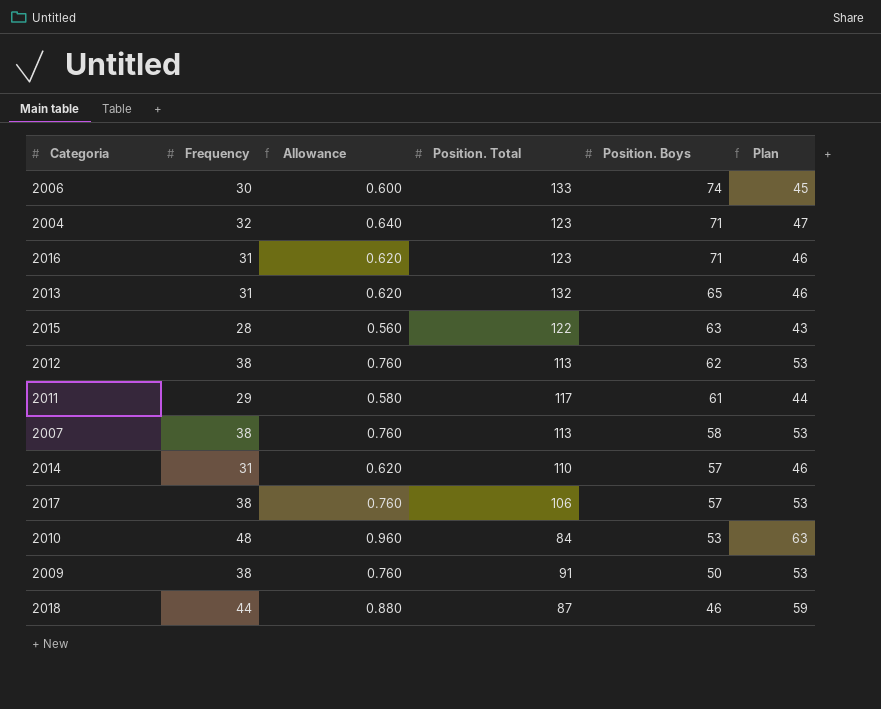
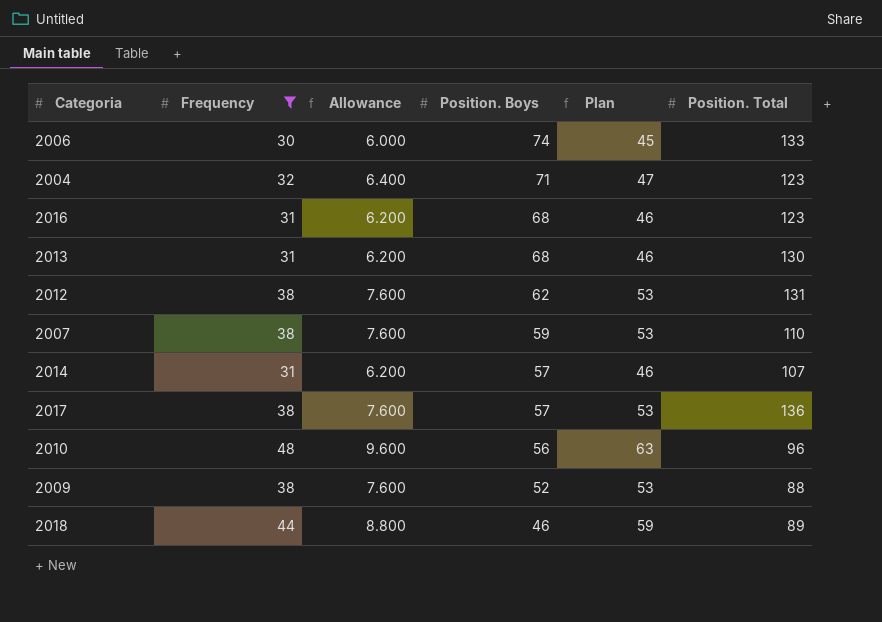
filter: none -> Frequency >= 30
column Allowance | formula: [Frequency] * 0.02 -> [Frequency] * 0.2
column Position. Total | position: 4 -> 6
2016 | Position. Boys: 71 -> 68
2013 | Position. Boys: 65 -> 68
2013 | Position. Total: 132 -> 130
2012 | Position. Total: 113 -> 131
2007 | Position. Boys: 58 -> 59
2007 | Position. Total: 113 -> 110
2014 | Position. Total: 110 -> 107
2017 | Position. Total: 106 -> 136
2010 | Position. Boys: 53 -> 56
2010 | Position. Total: 84 -> 96
2009 | Position. Boys: 50 -> 52
2009 | Position. Total: 91 -> 88
2018 | Position. Total: 87 -> 89

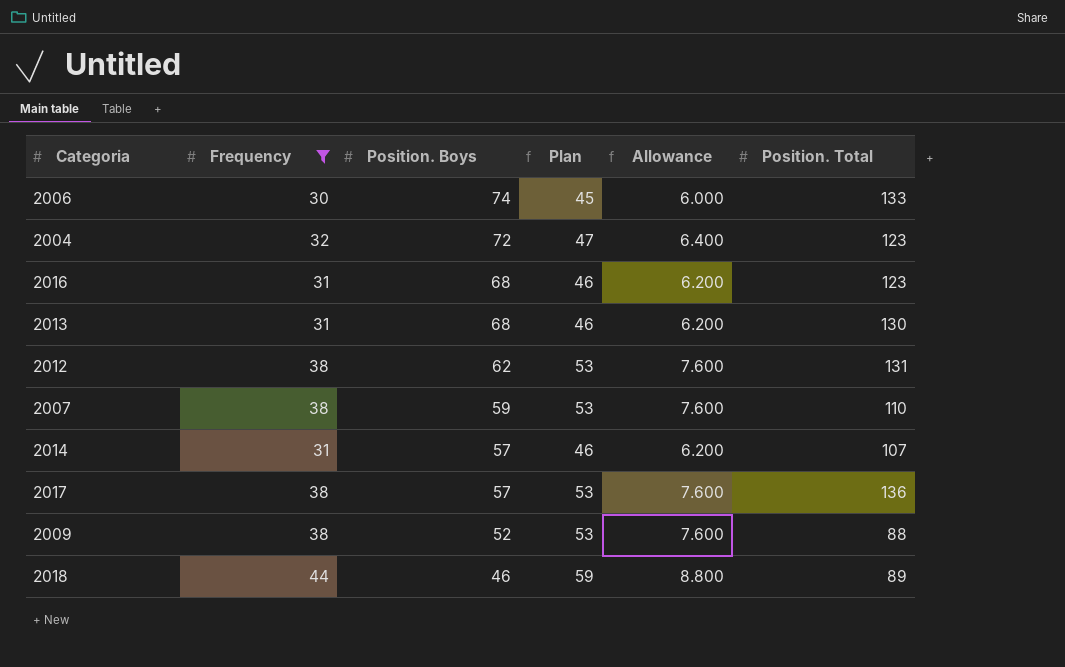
column Allowance | position: 3 -> 5
row 2010: 48 | 9.600 | 56 | 63 | 96 -> none
2004 | Position. Boys: 71 -> 72

